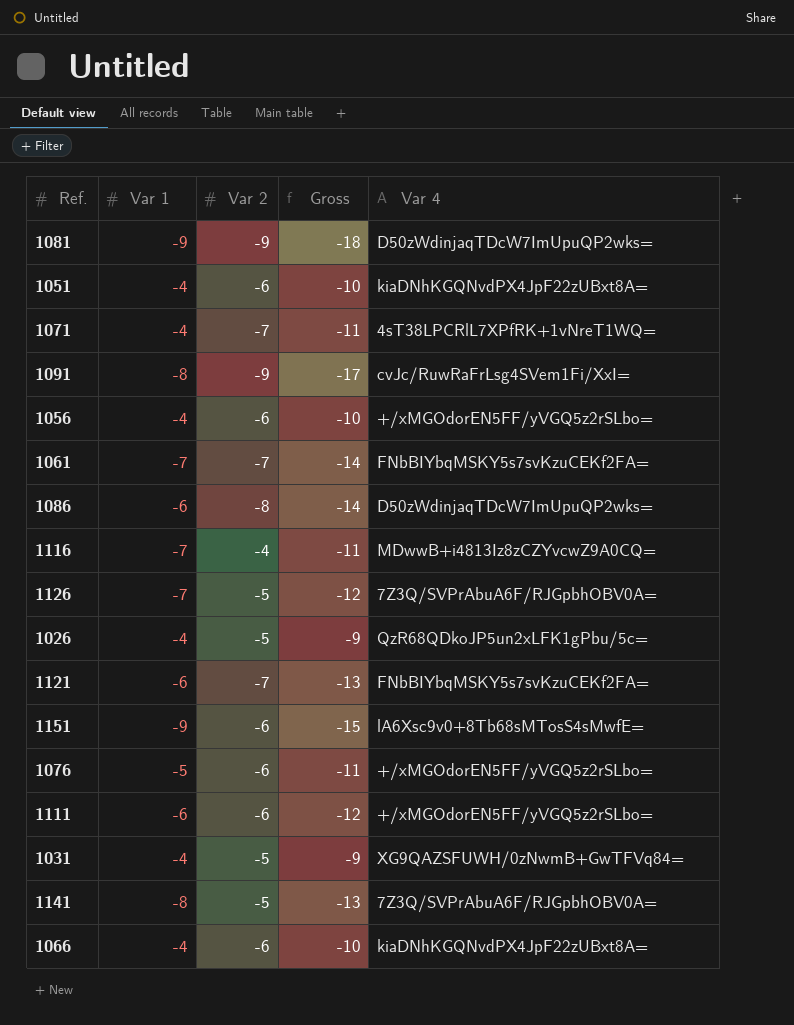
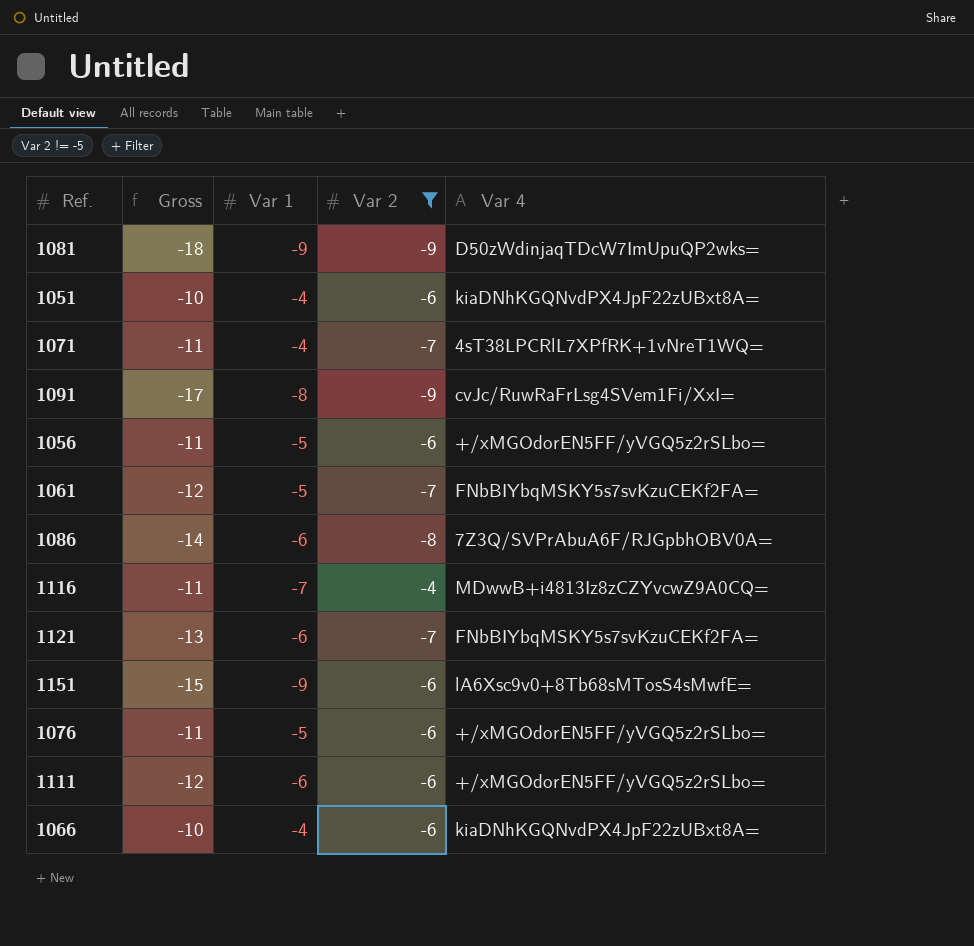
filter: none -> Var 2 != -5
column Gross | position: 4 -> 2
1056 | Gross: -10 -> -11
1056 | Var 1: -4 -> -5
1061 | Gross: -14 -> -12
1061 | Var 1: -7 -> -5
1086 | Var 4: D50zWdinjaqTDcW7ImUpuQP2wks= -> 7Z3Q/SVPrAbuA6F/RJGpbhOBV0A=

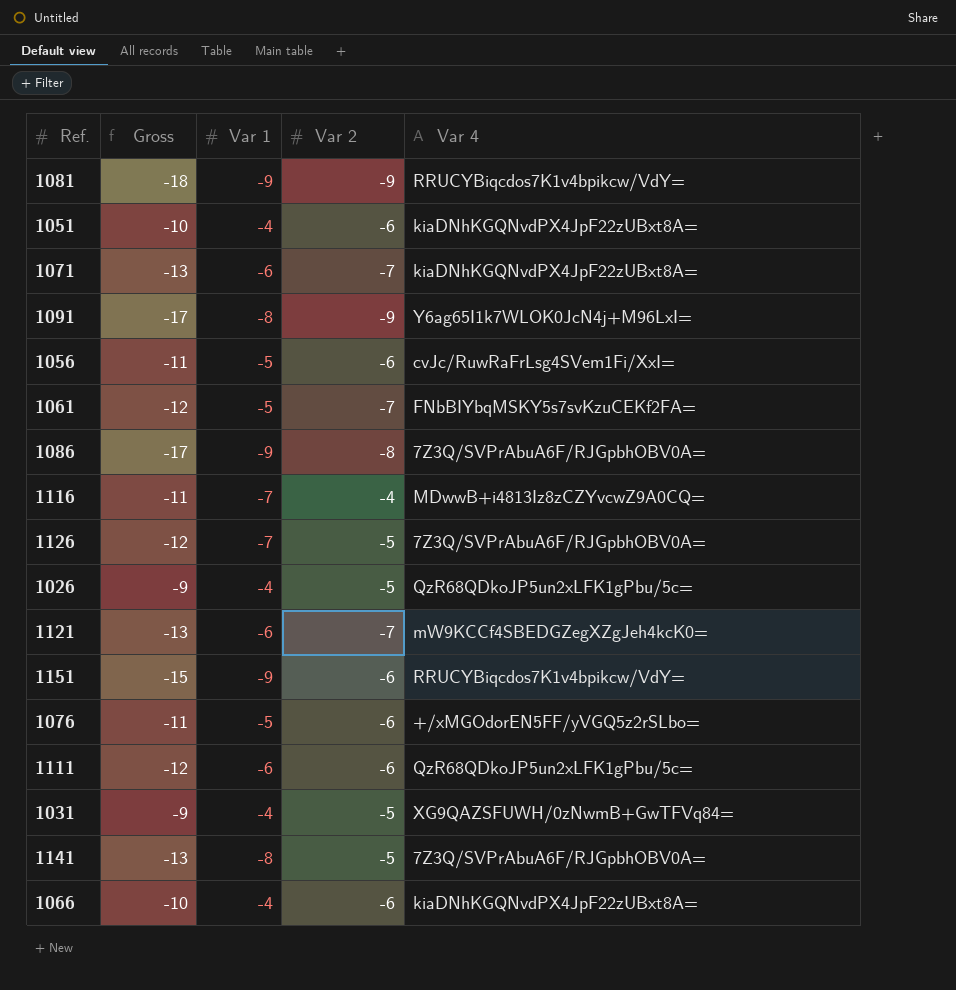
filter: Var 2 != -5 -> none
1081 | Var 4: D50zWdinjaqTDcW7ImUpuQP2wks= -> RRUCYBiqcdos7K1v4bpikcw/VdY=
1071 | Gross: -11 -> -13
1071 | Var 1: -4 -> -6
1071 | Var 4: 4sT38LPCRlL7XPfRK+1vNreT1WQ= -> kiaDNhKGQNvdPX4JpF22zUBxt8A=
1091 | Var 4: cvJc/RuwRaFrLsg4SVem1Fi/XxI= -> Y6ag65I1k7WLOK0JcN4j+M96LxI=
1056 | Var 4: +/xMGOdorEN5FF/yVGQ5z2rSLbo= -> cvJc/RuwRaFrLsg4SVem1Fi/XxI=
1086 | Gross: -14 -> -17
1086 | Var 1: -6 -> -9
1121 | Var 4: FNbBIYbqMSKY5s7svKzuCEKf2FA= -> mW9KCCf4SBEDGZegXZgJeh4kcK0=
1151 | Var 4: lA6Xsc9v0+8Tb68sMTosS4sMwfE= -> RRUCYBiqcdos7K1v4bpikcw/VdY=
1111 | Var 4: +/xMGOdorEN5FF/yVGQ5z2rSLbo= -> QzR68QDkoJP5un2xLFK1gPbu/5c=

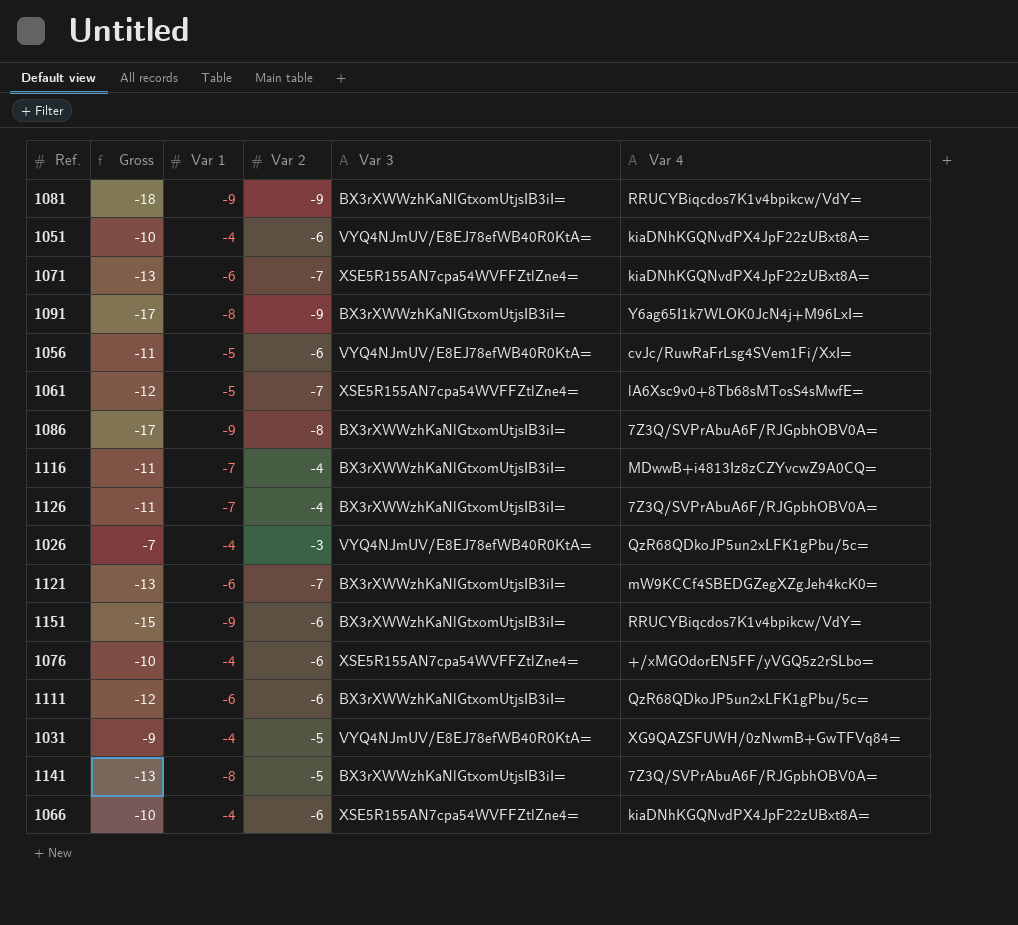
column Var 3 | position: none -> 5
1061 | Var 4: FNbBIYbqMSKY5s7svKzuCEKf2FA= -> lA6Xsc9v0+8Tb68sMTosS4sMwfE=
1126 | Gross: -12 -> -11
1126 | Var 2: -5 -> -4
1026 | Gross: -9 -> -7
1026 | Var 2: -5 -> -3
1076 | Gross: -11 -> -10
1076 | Var 1: -5 -> -4

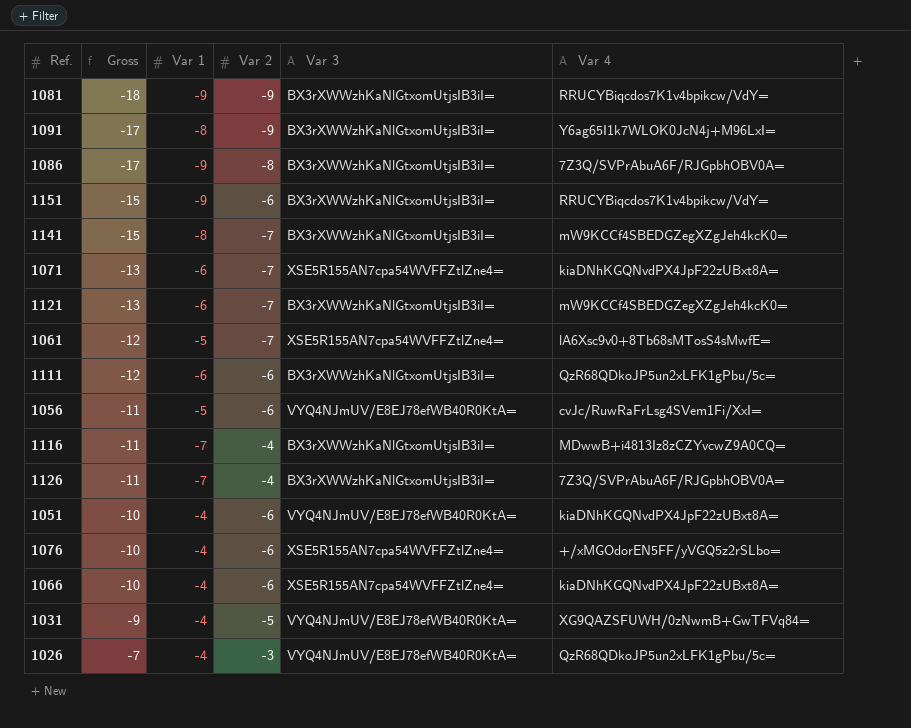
row order: none -> Gross ascending
1141 | Gross: -13 -> -15
1141 | Var 2: -5 -> -7
1141 | Var 4: 7Z3Q/SVPrAbuA6F/RJGpbhOBV0A= -> mW9KCCf4SBEDGZegXZgJeh4kcK0=

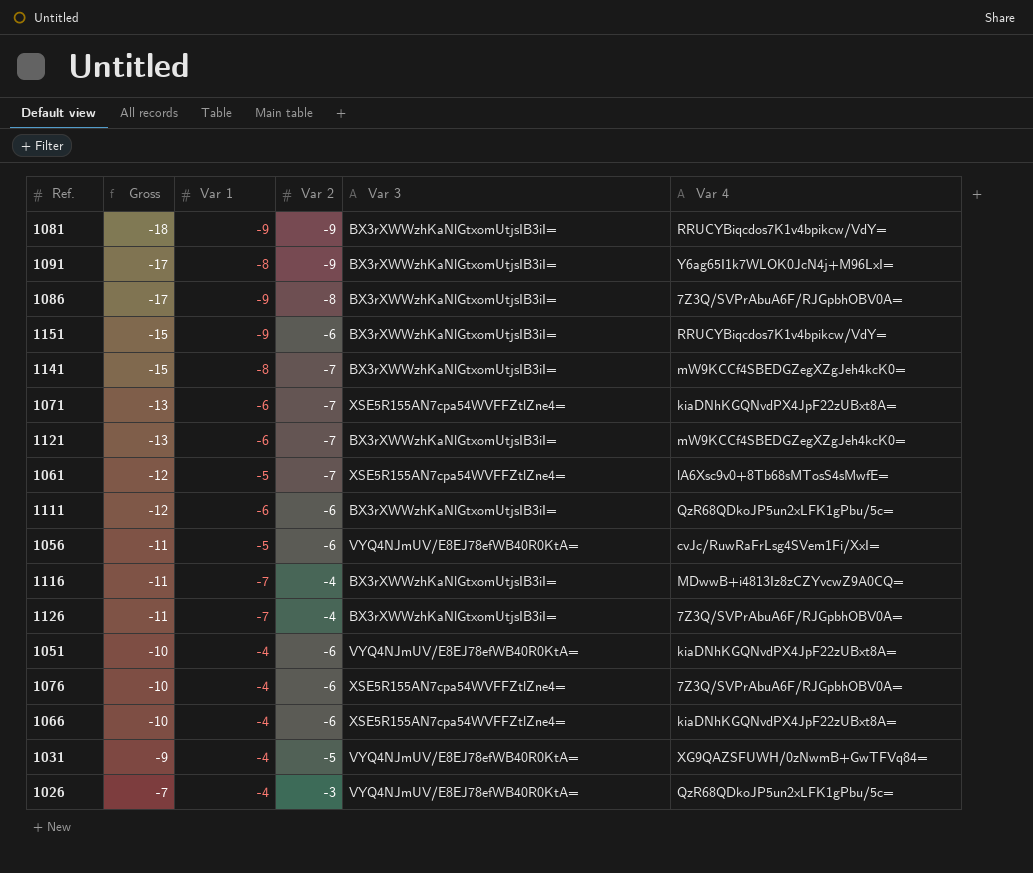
1076 | Var 4: +/xMGOdorEN5FF/yVGQ5z2rSLbo= -> 7Z3Q/SVPrAbuA6F/RJGpbhOBV0A=

